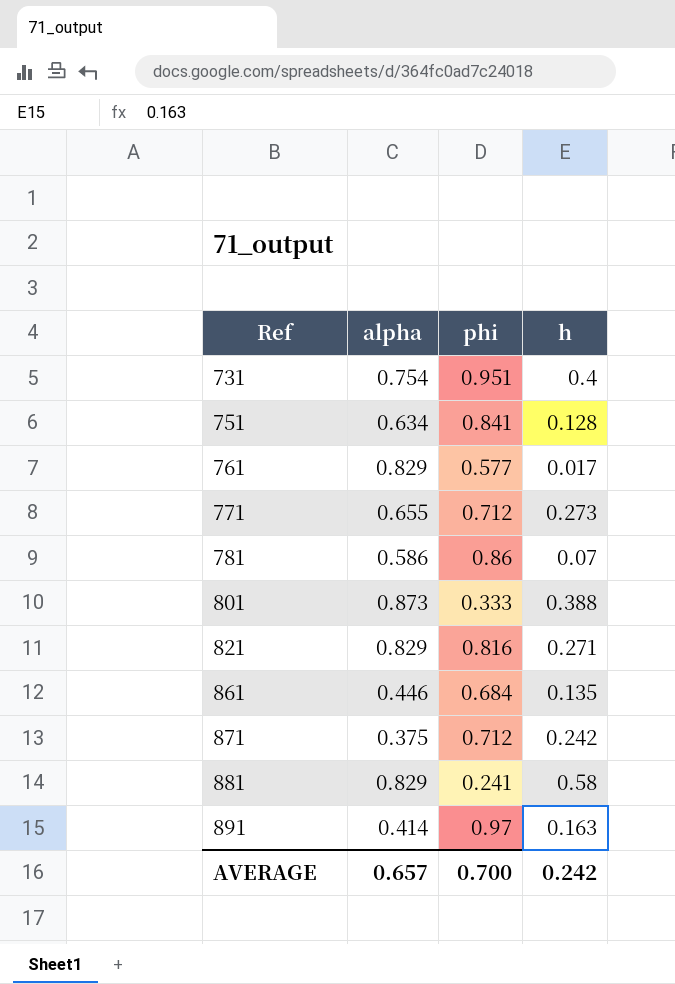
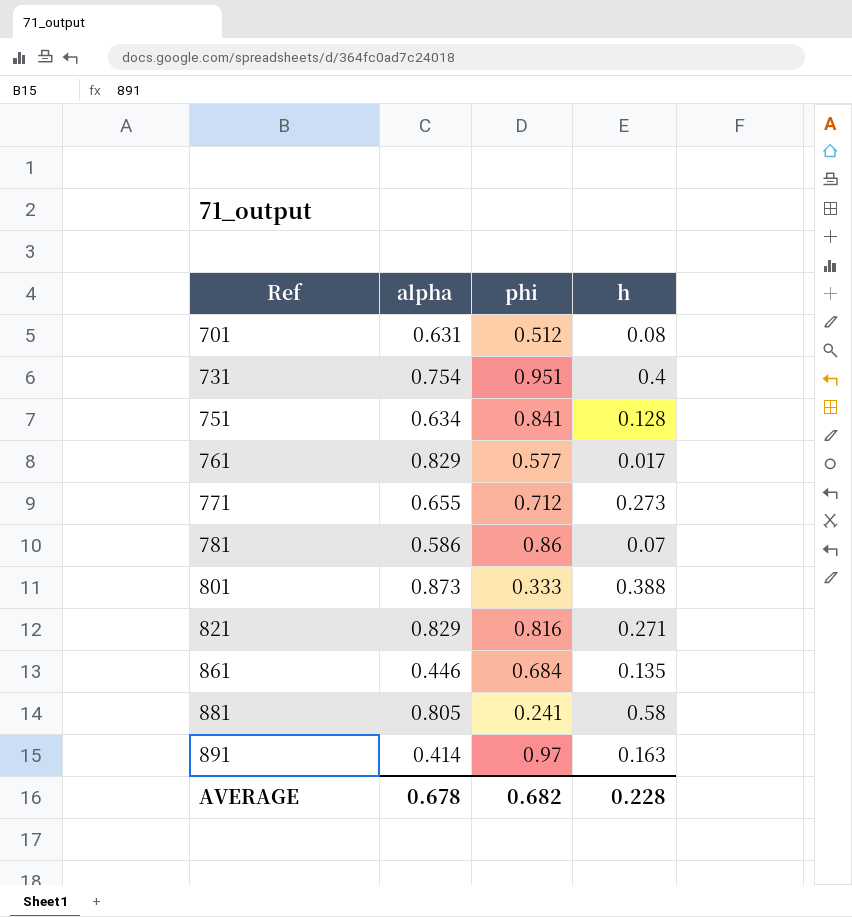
row 871: 0.375 | 0.712 | 0.242 -> none
row 701: none -> 0.631 | 0.512 | 0.08
881 | alpha: 0.829 -> 0.805
AVERAGE | alpha: 0.657 -> 0.678
AVERAGE | phi: 0.700 -> 0.682
AVERAGE | h: 0.242 -> 0.228

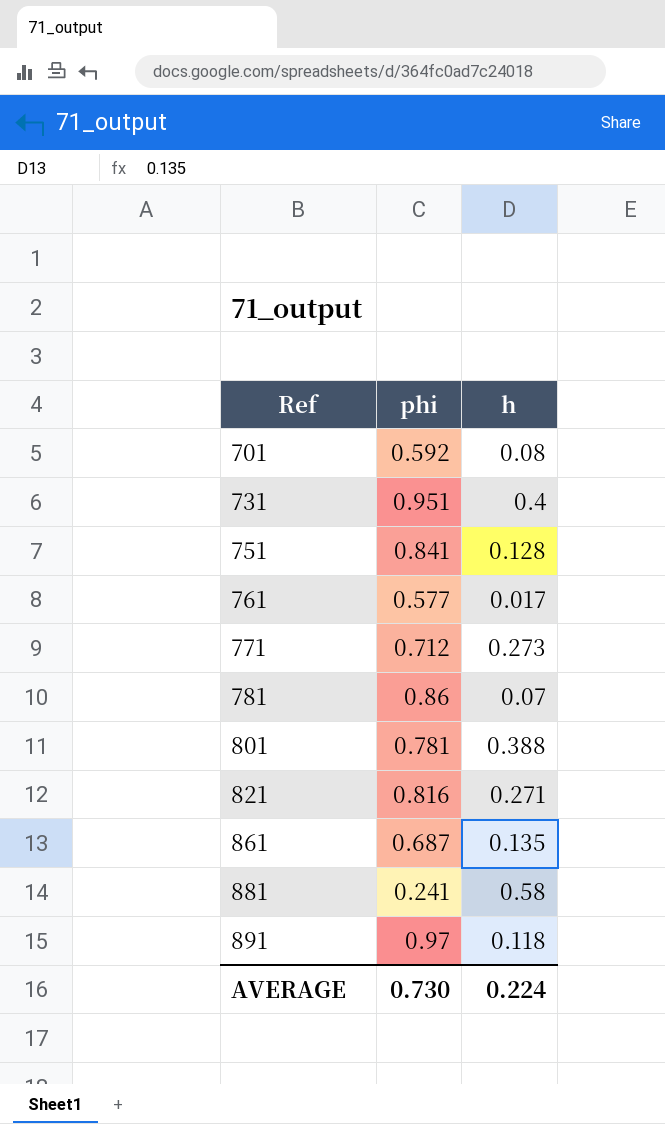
column alpha | position: 2 -> none
701 | phi: 0.512 -> 0.592
801 | phi: 0.333 -> 0.781
861 | phi: 0.684 -> 0.687
891 | h: 0.163 -> 0.118
AVERAGE | phi: 0.682 -> 0.730
AVERAGE | h: 0.228 -> 0.224

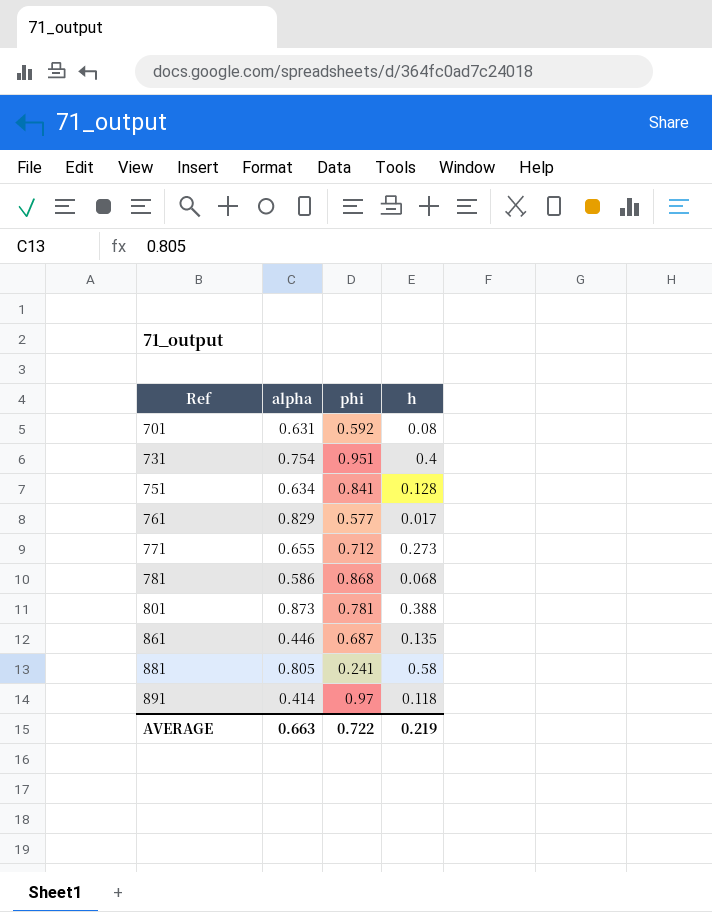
column alpha | position: none -> 2
row 821: 0.816 | 0.271 -> none
781 | phi: 0.86 -> 0.868
781 | h: 0.07 -> 0.068
AVERAGE | phi: 0.730 -> 0.722
AVERAGE | h: 0.224 -> 0.219

